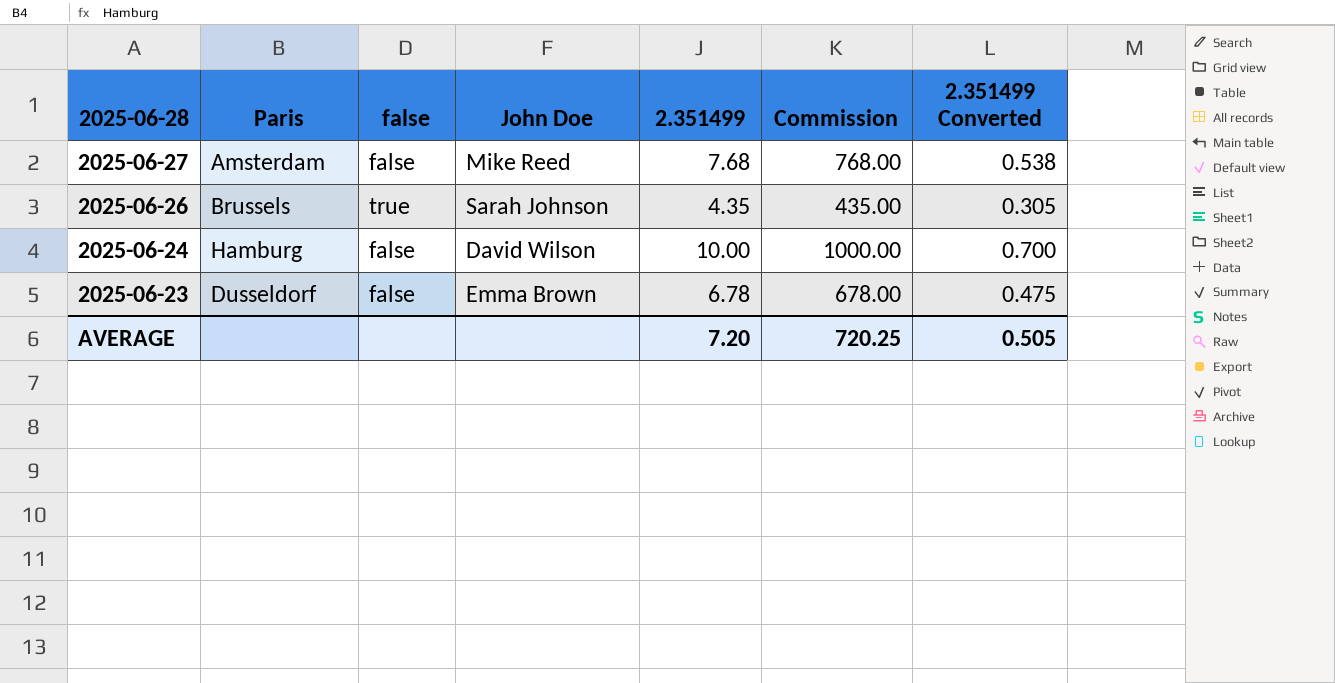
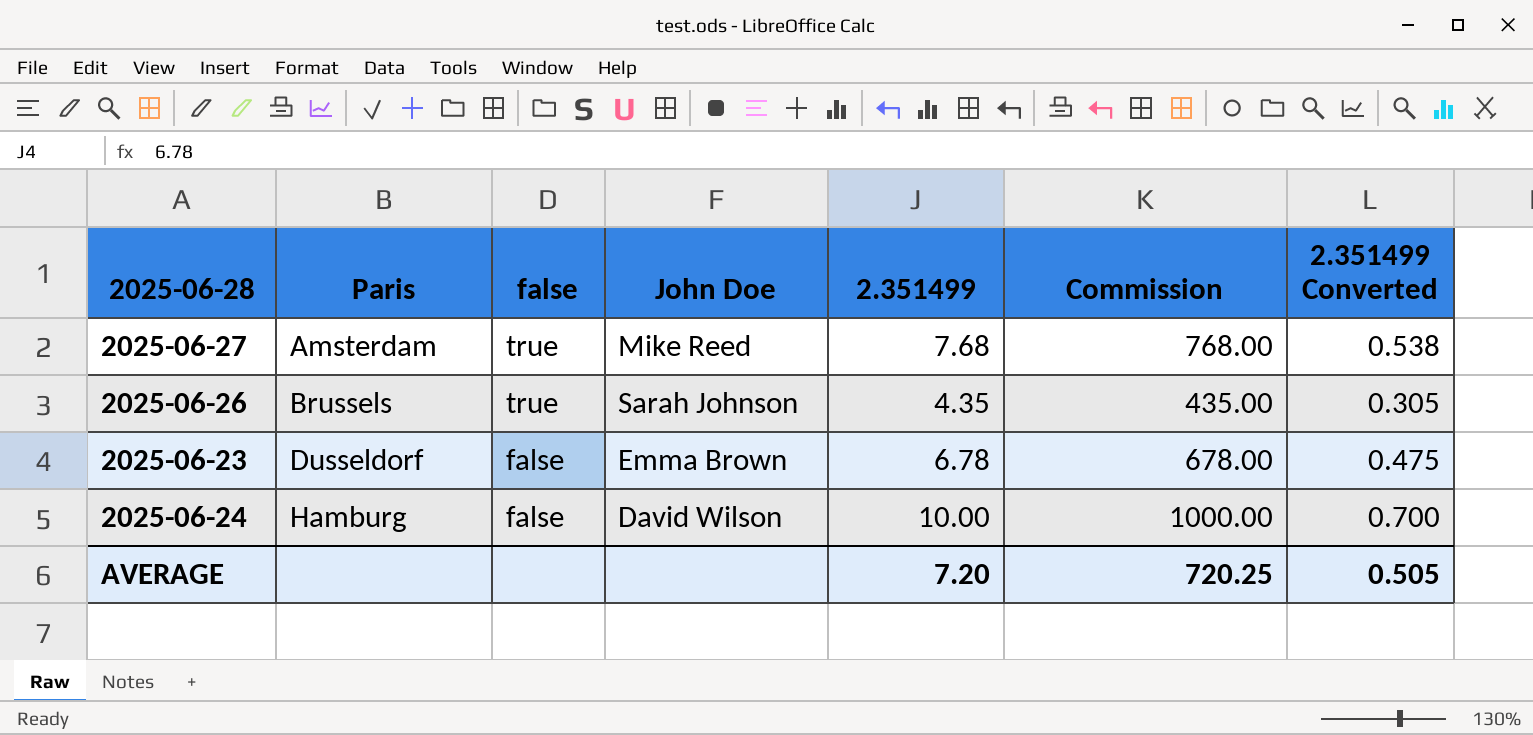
row order: 2025-06-28 descending -> Paris ascending
2025-06-27 | false: false -> true

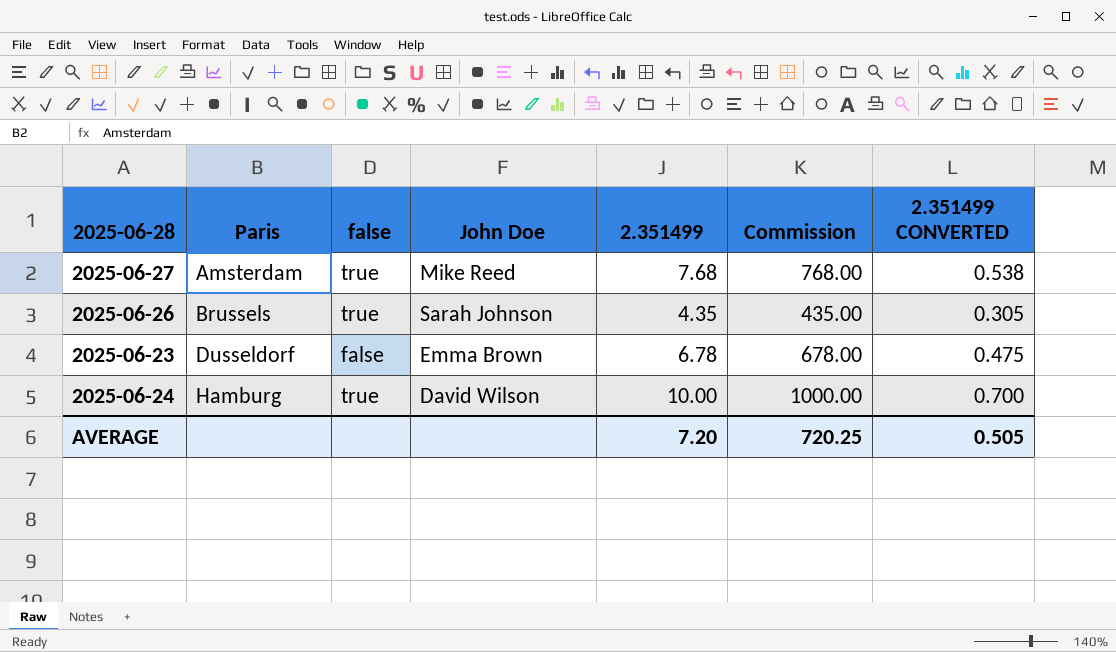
column name: 2.351499 Converted -> 2.351499 CONVERTED
2025-06-24 | false: false -> true

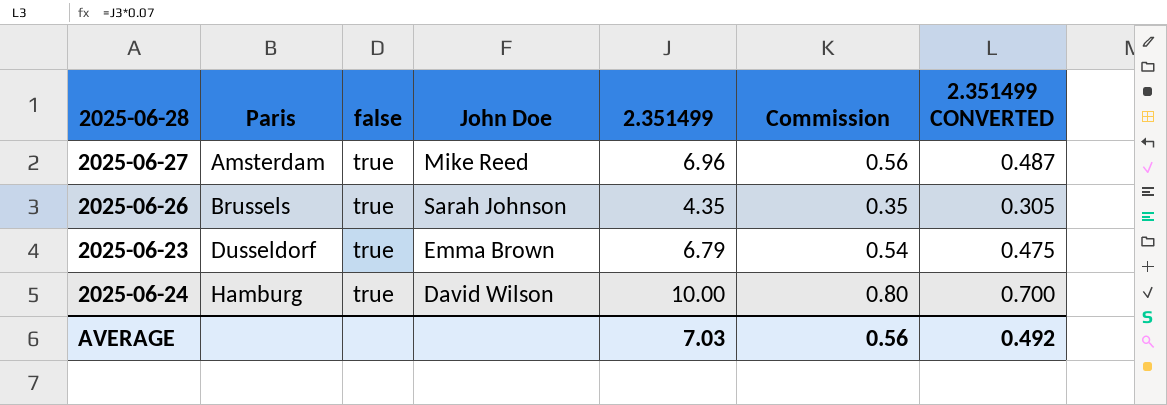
column Commission | formula: [2.351499] * 100 -> [2.351499] * 0.08
2025-06-27 | 2.351499: 7.68 -> 6.96
2025-06-27 | 2.351499 CONVERTED: 0.538 -> 0.487
2025-06-23 | false: false -> true
2025-06-23 | 2.351499: 6.78 -> 6.79
AVERAGE | 2.351499: 7.20 -> 7.03
AVERAGE | Commission: 720.25 -> 0.56
AVERAGE | 2.351499 CONVERTED: 0.505 -> 0.492

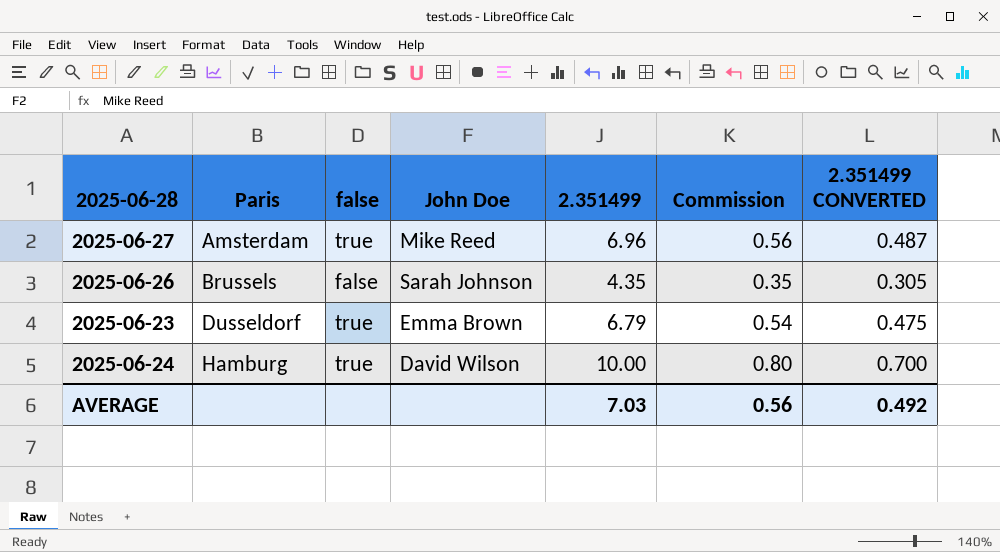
2025-06-26 | false: true -> false

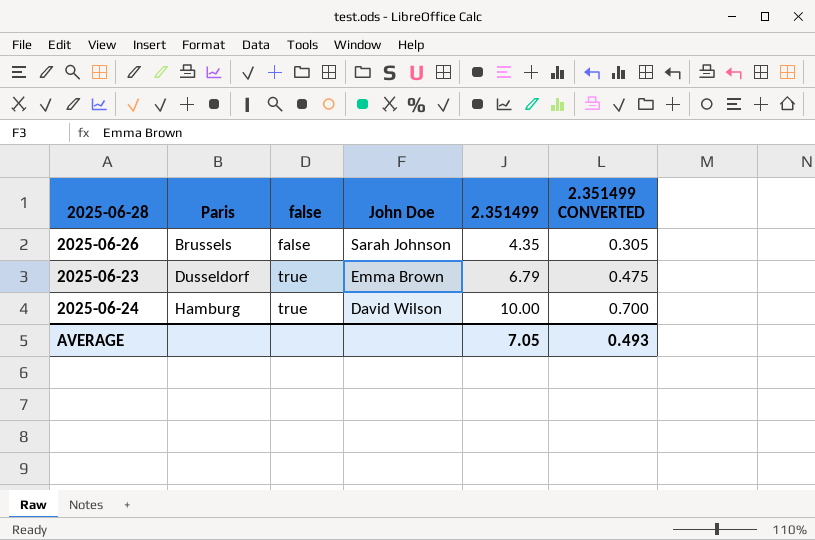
column Commission | formula: [2.351499] * 0.08 -> none
row 2025-06-27: Amsterdam | true | Mike Reed | 6.96 | 0.56 | 0.487 -> none
AVERAGE | 2.351499: 7.03 -> 7.05
AVERAGE | 2.351499 CONVERTED: 0.492 -> 0.493

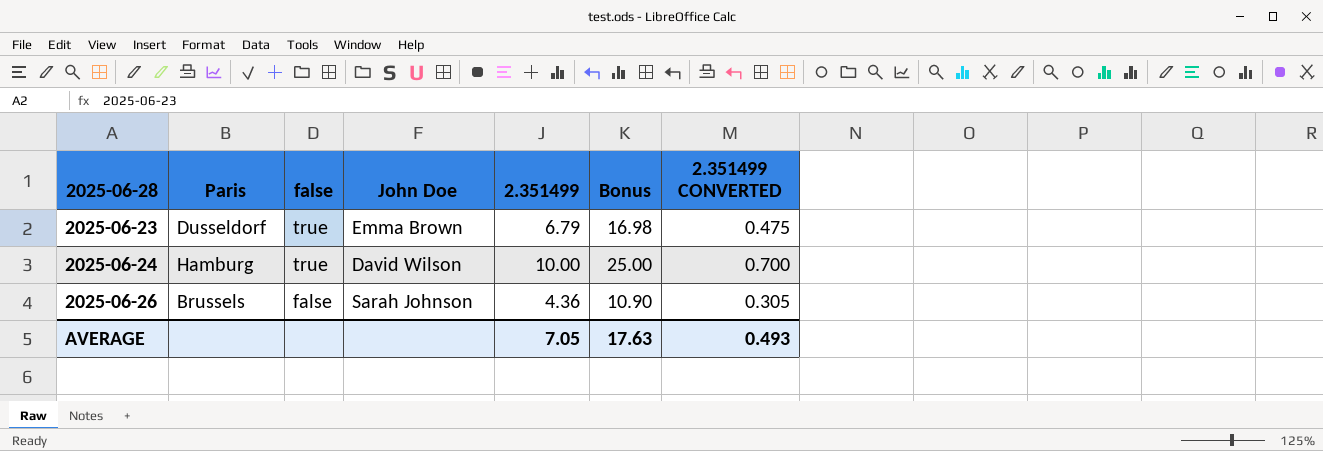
row order: Paris ascending -> 2025-06-28 ascending
column Bonus | formula: none -> [2.351499] * 2.5
2025-06-26 | 2.351499: 4.35 -> 4.36

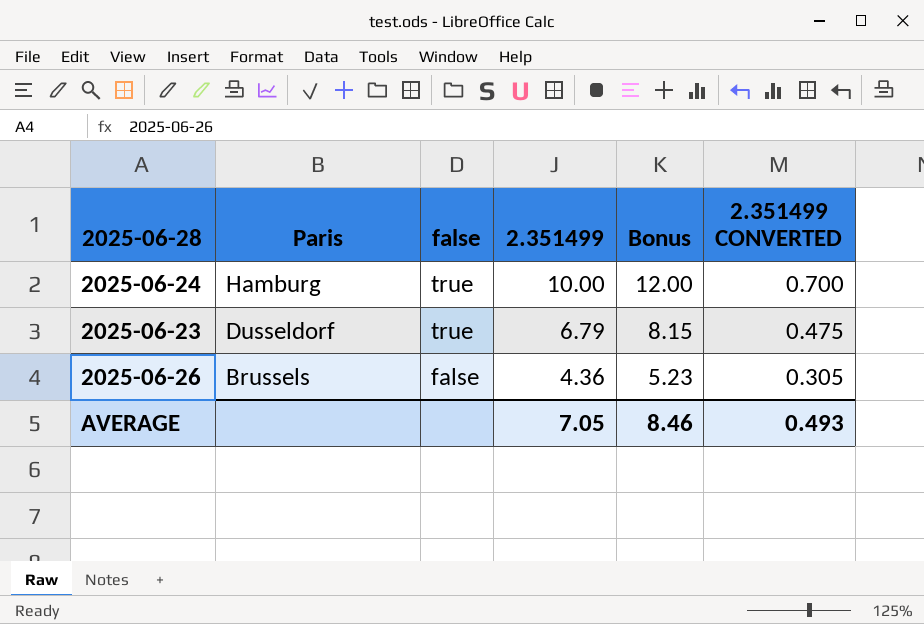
row order: 2025-06-28 ascending -> Paris descending
column John Doe | position: 4 -> none
column Bonus | formula: [2.351499] * 2.5 -> [2.351499] * 1.2
AVERAGE | Bonus: 17.63 -> 8.46

